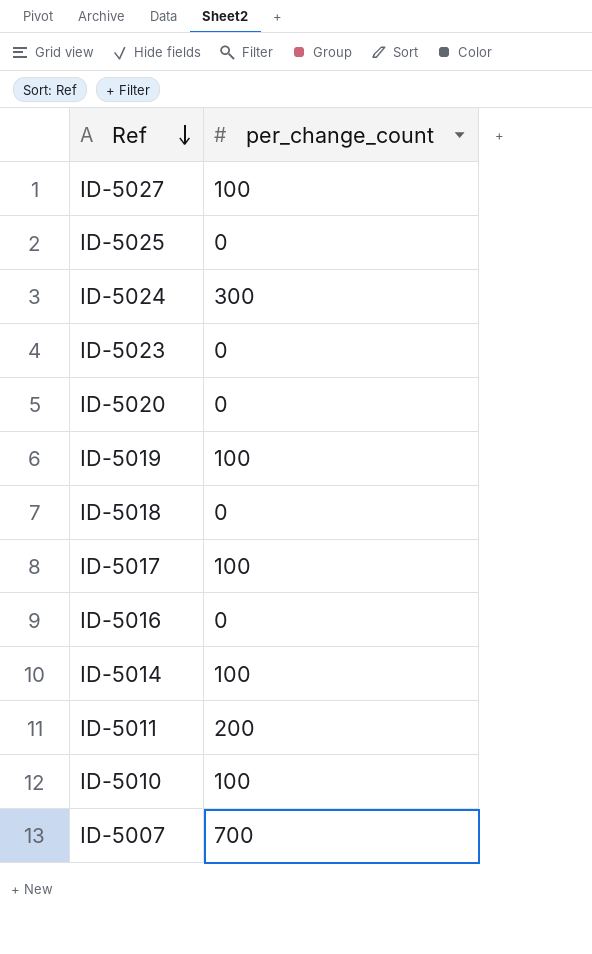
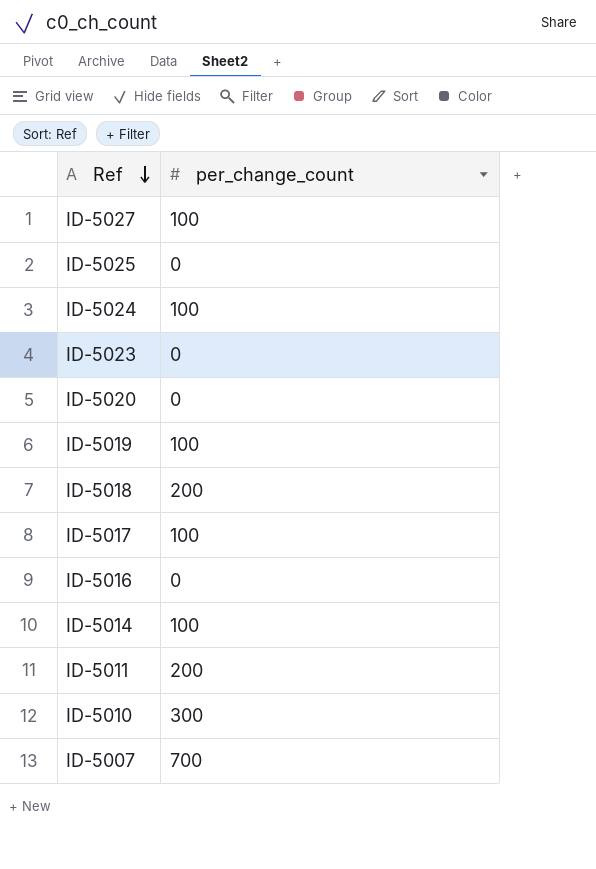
ID-5024 | per_change_count: 300 -> 100
ID-5018 | per_change_count: 0 -> 200
ID-5010 | per_change_count: 100 -> 300

